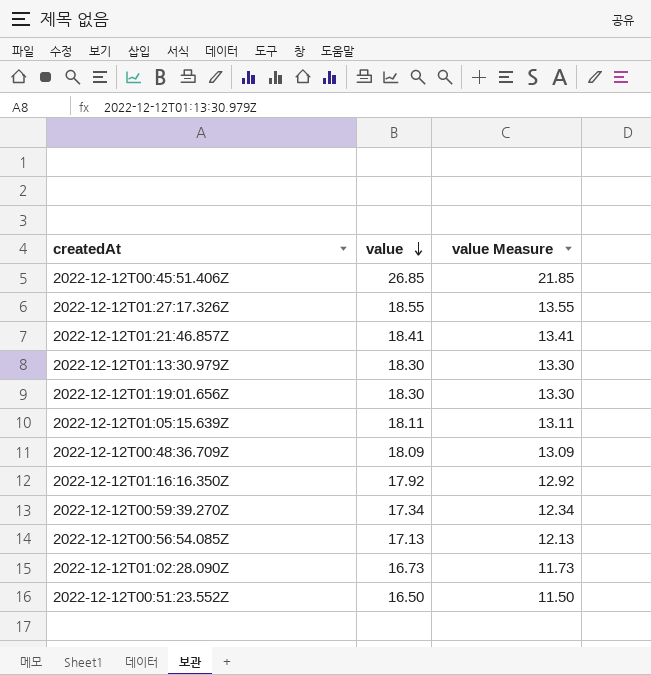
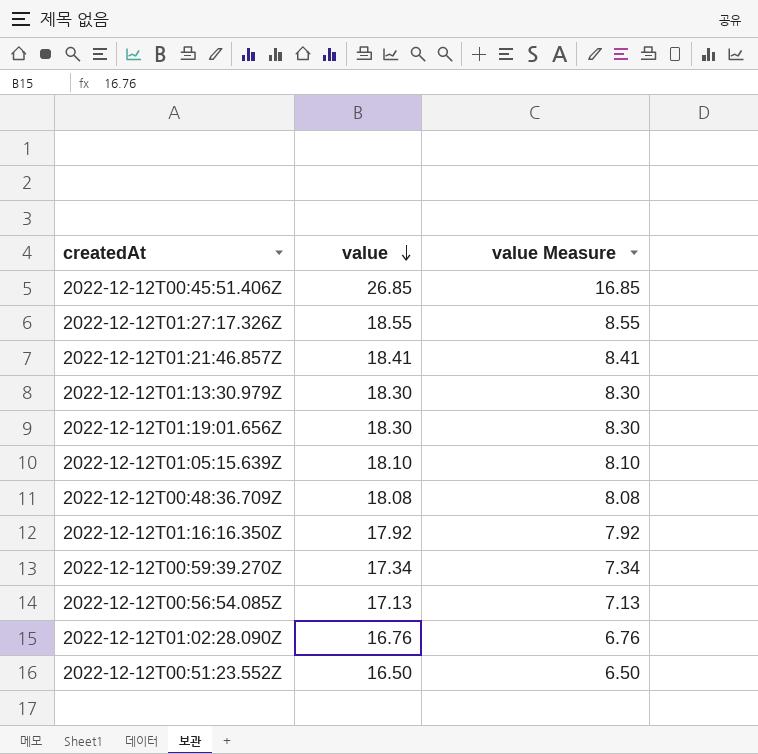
column value Measure | formula: [value] - 5 -> [value] - 10
2022-12-12T01:05:15.639Z | value: 18.11 -> 18.10
2022-12-12T00:48:36.709Z | value: 18.09 -> 18.08
2022-12-12T01:02:28.090Z | value: 16.73 -> 16.76

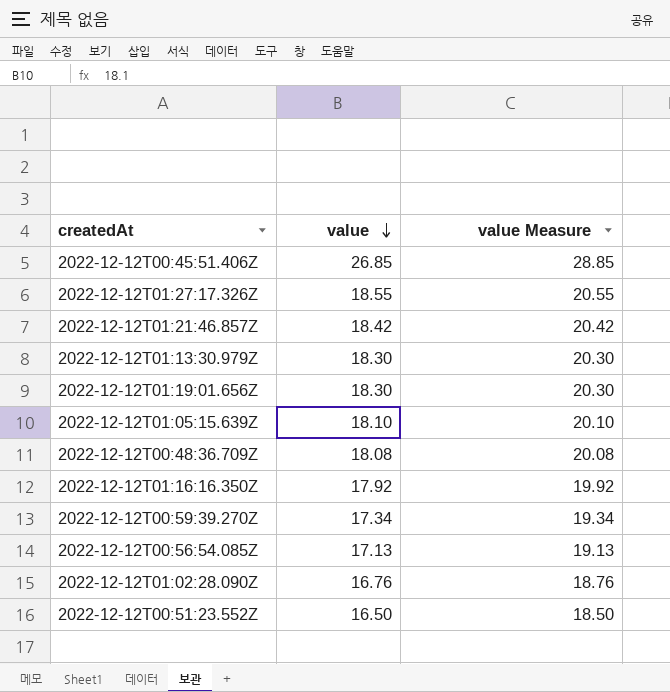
column value Measure | formula: [value] - 10 -> [value] + 2
2022-12-12T01:21:46.857Z | value: 18.41 -> 18.42

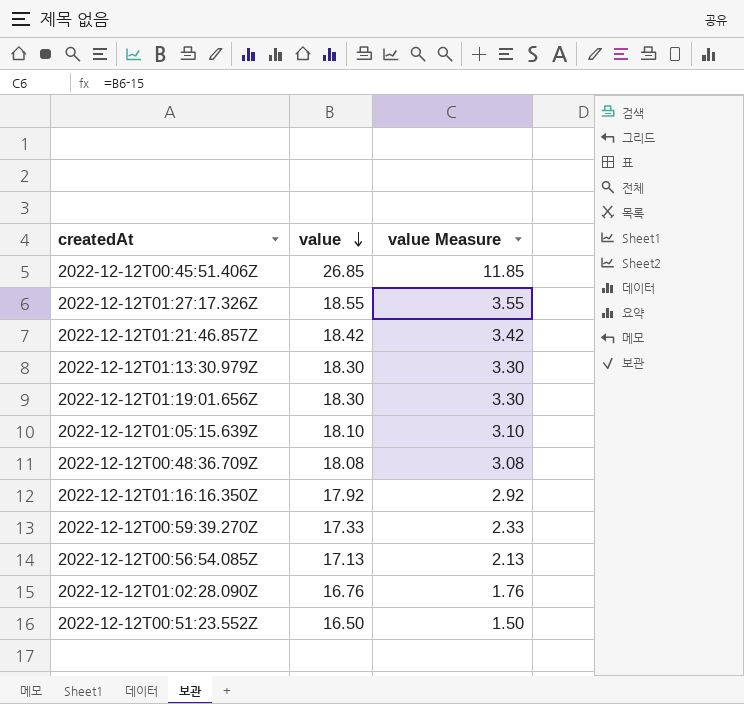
column value Measure | formula: [value] + 2 -> [value] - 15
2022-12-12T00:59:39.270Z | value: 17.34 -> 17.33

